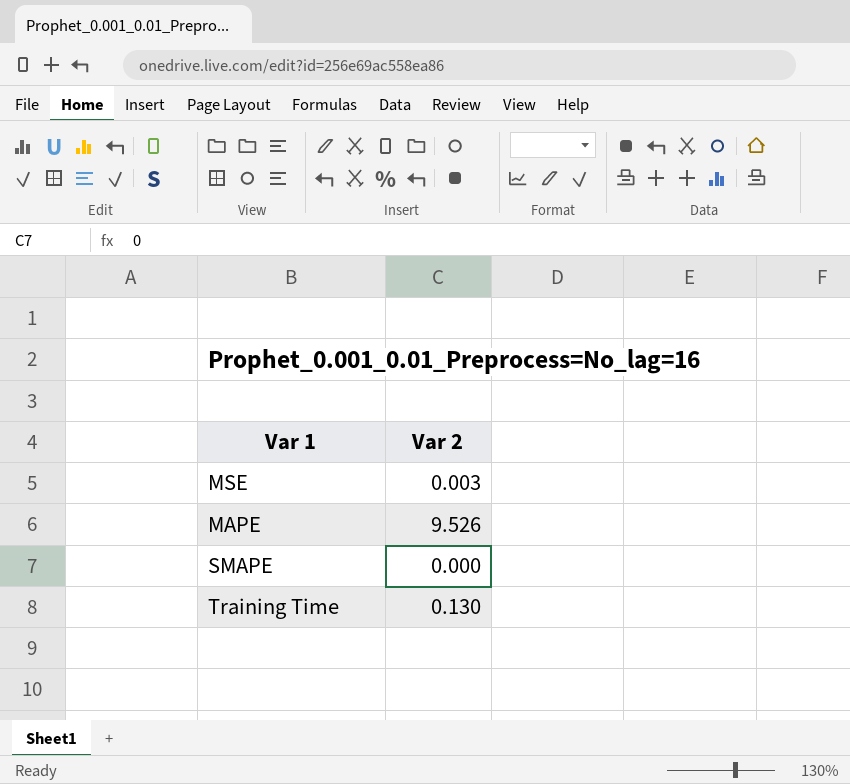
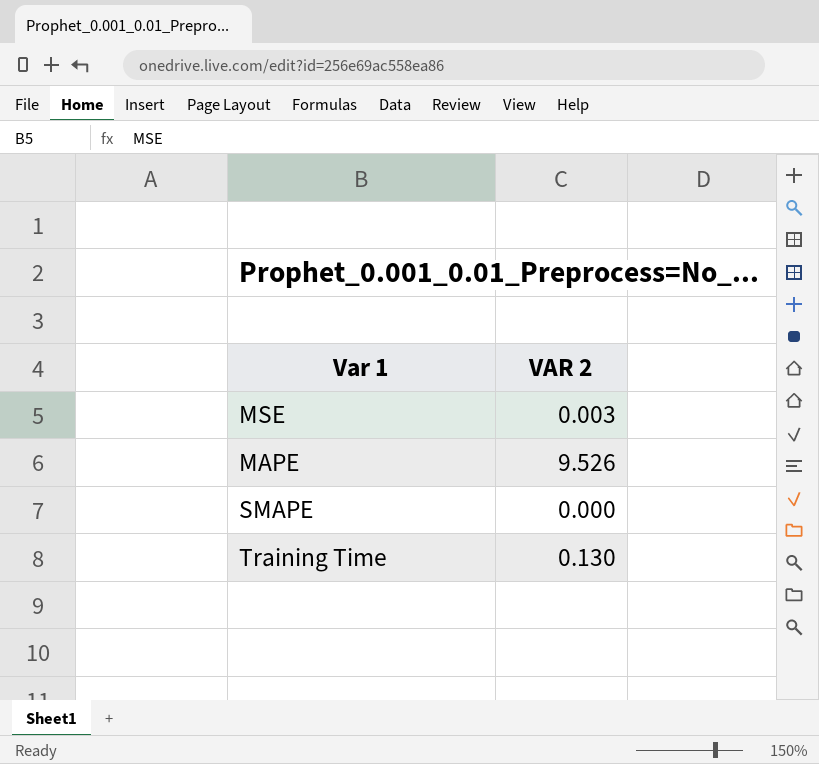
column name: Var 2 -> VAR 2

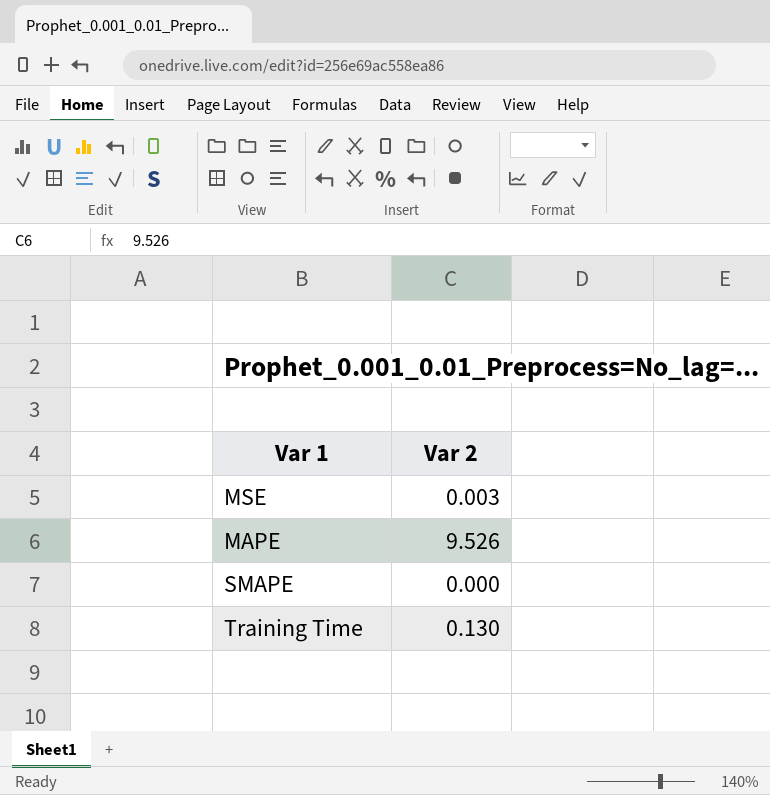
column name: VAR 2 -> Var 2

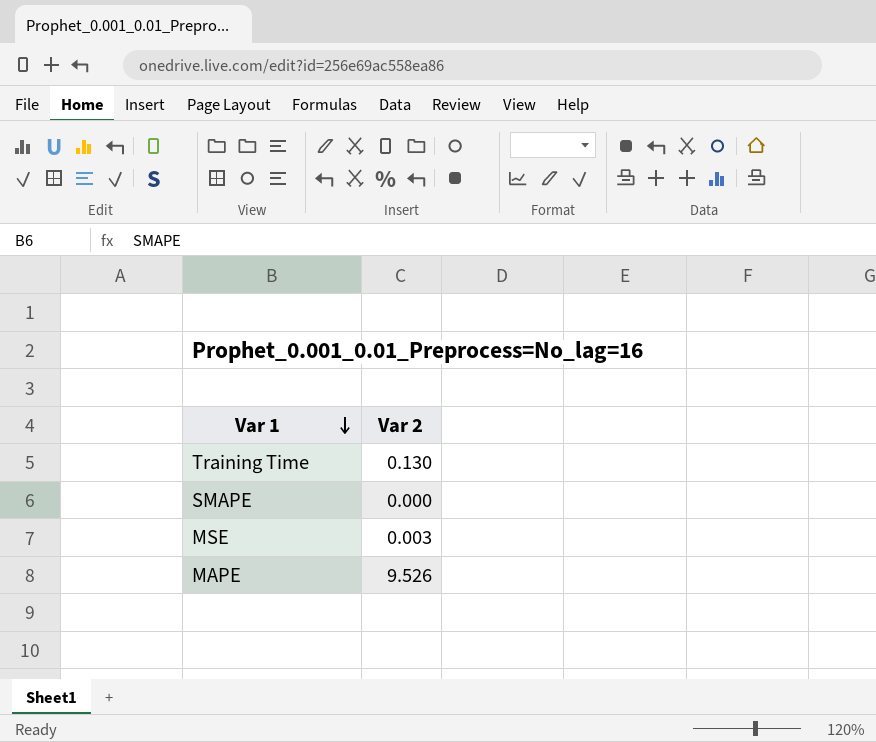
row order: none -> Var 1 descending

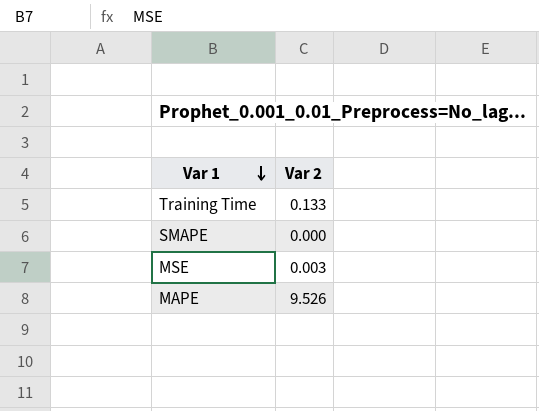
Training Time | Var 2: 0.130 -> 0.133

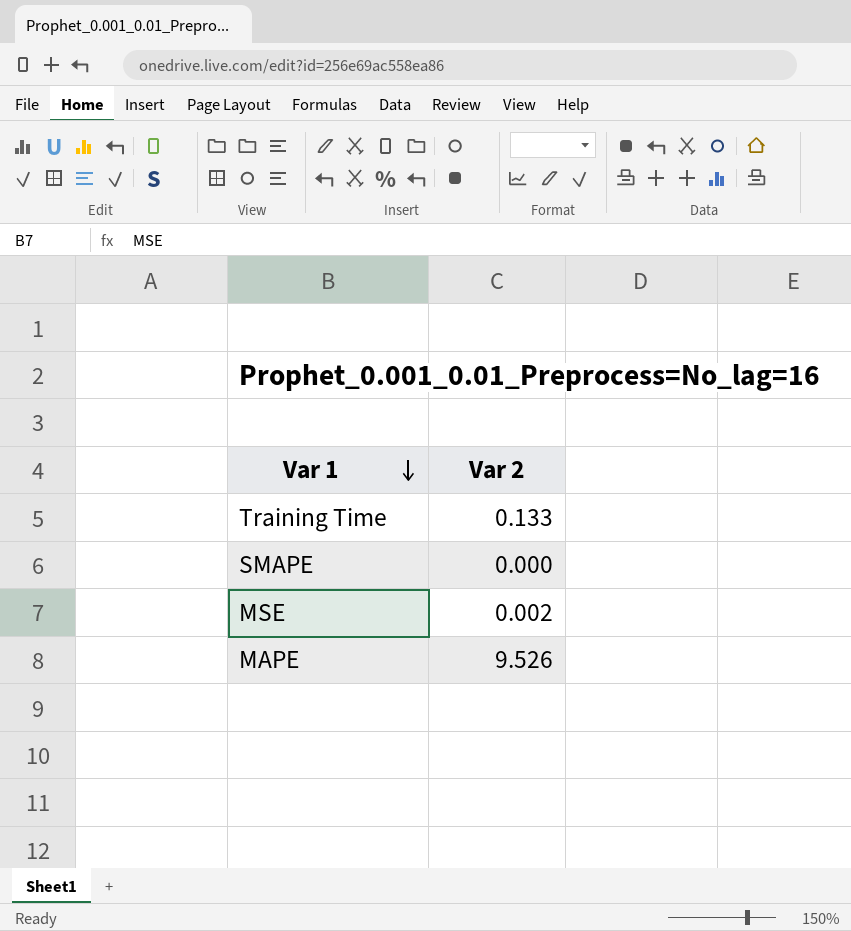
MSE | Var 2: 0.003 -> 0.002

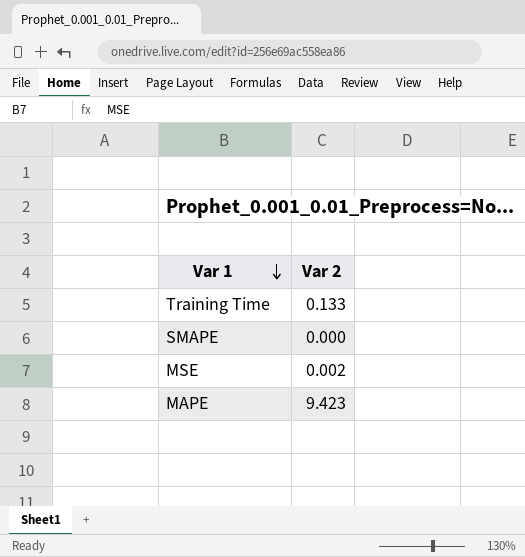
MAPE | Var 2: 9.526 -> 9.423

